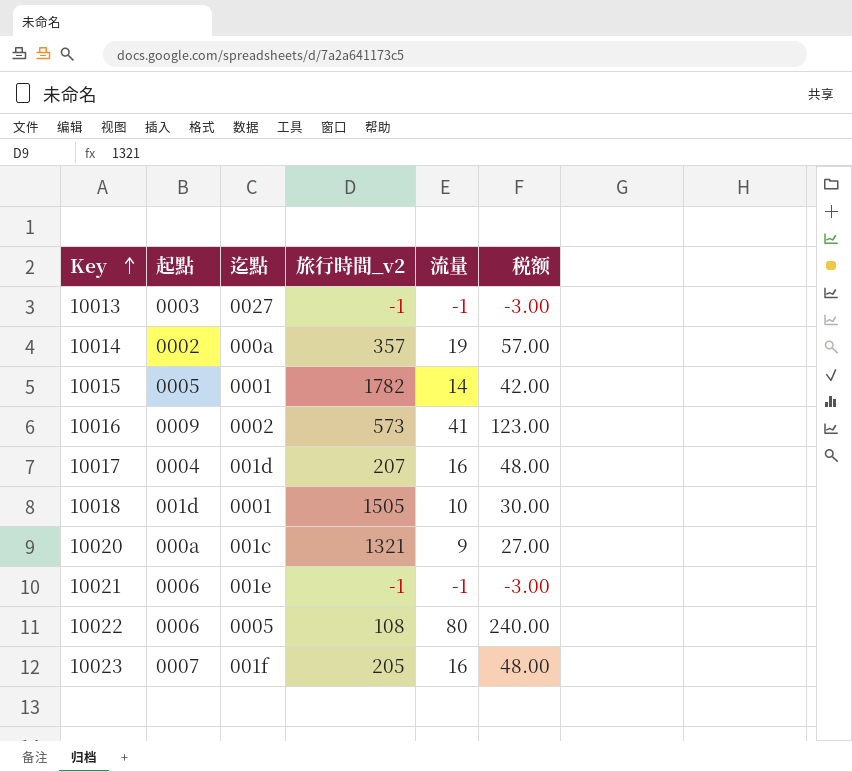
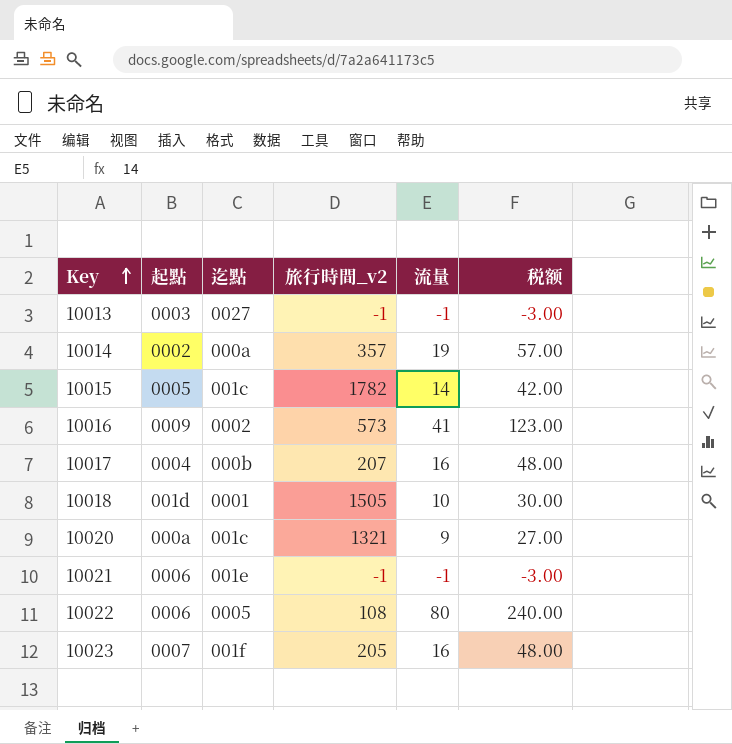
10015 | 迄點: 0001 -> 001c
10017 | 迄點: 001d -> 000b

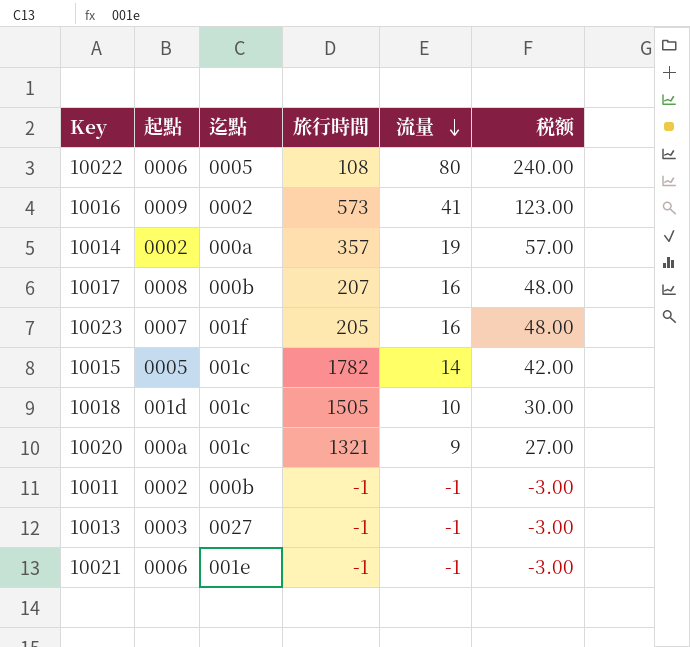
row order: Key ascending -> 流量 descending
column name: 旅行時間_v2 -> 旅行時間
10017 | 起點: 0004 -> 0008
10018 | 迄點: 0001 -> 001c
row 10011: none -> 0002 | 000b | -1 | -1 | -3.00

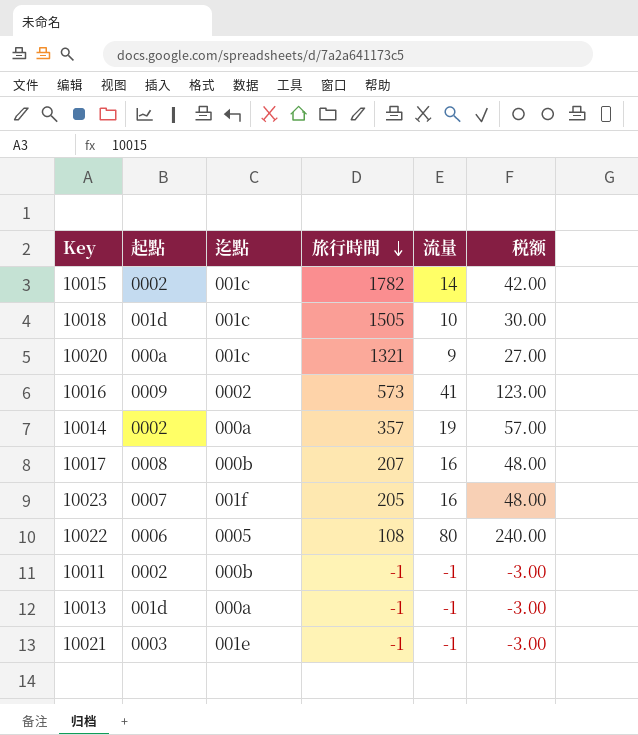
row order: 流量 descending -> 旅行時間 descending
10015 | 起點: 0005 -> 0002
10013 | 起點: 0003 -> 001d
10013 | 迄點: 0027 -> 000a
10021 | 起點: 0006 -> 0003

